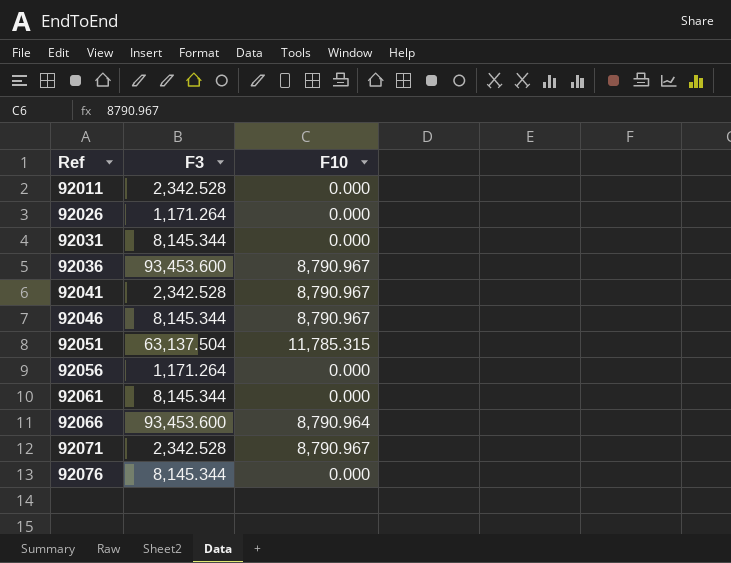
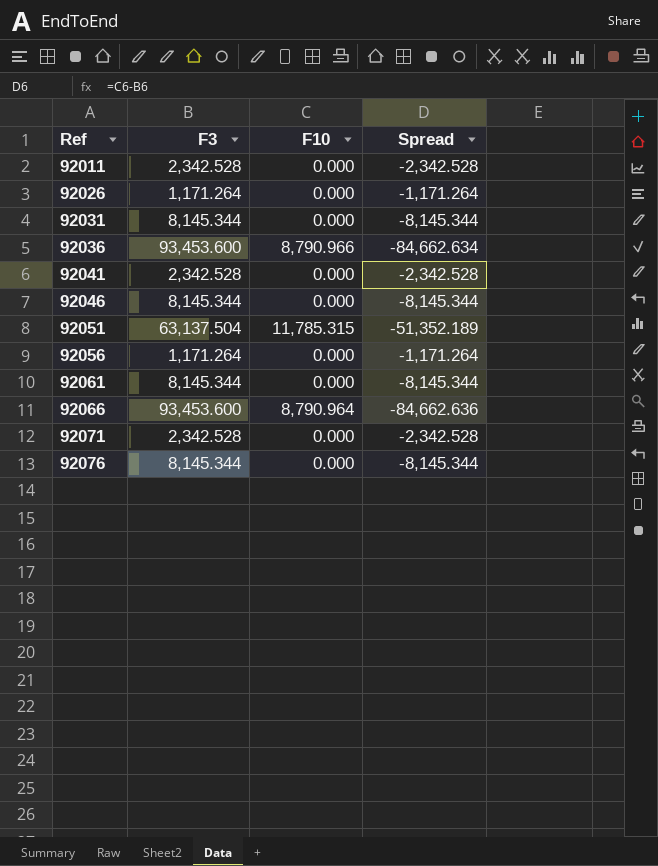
column Spread | formula: none -> [F10] - [F3]
92036 | F10: 8,790.967 -> 8,790.966
92041 | F10: 8,790.967 -> 0.000
92046 | F10: 8,790.967 -> 0.000
92071 | F10: 8,790.967 -> 0.000

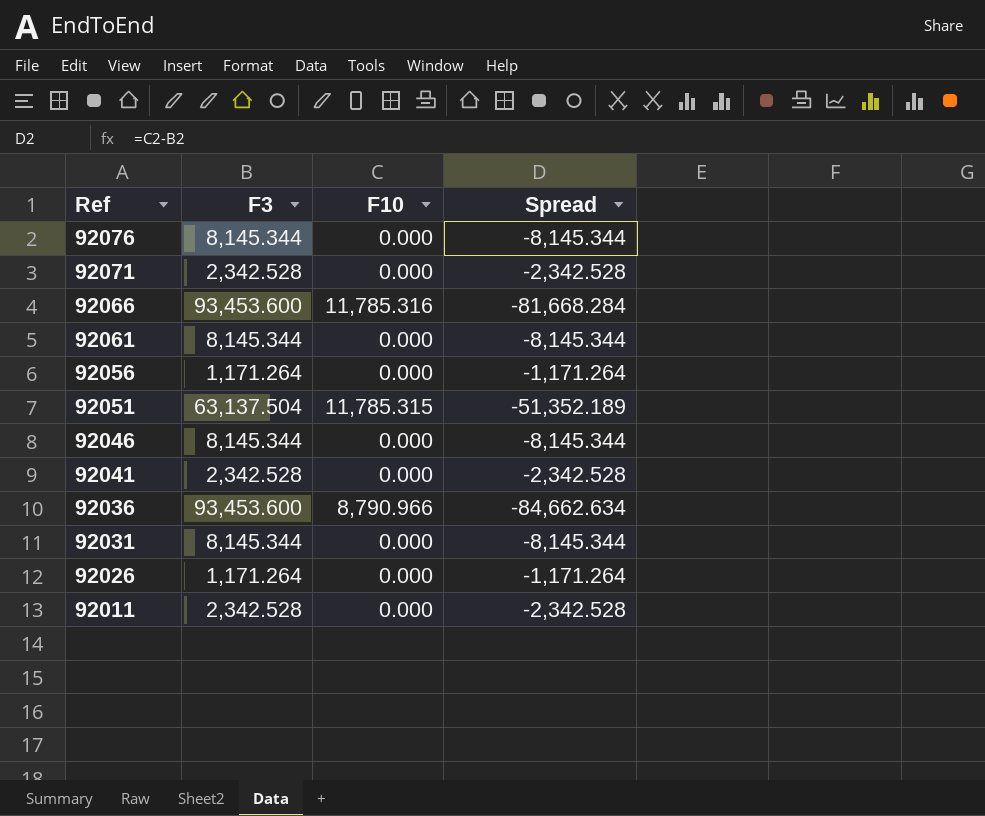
row order: Ref ascending -> Ref descending
92066 | F10: 8,790.964 -> 11,785.316
92066 | Spread: -84,662.636 -> -81,668.284

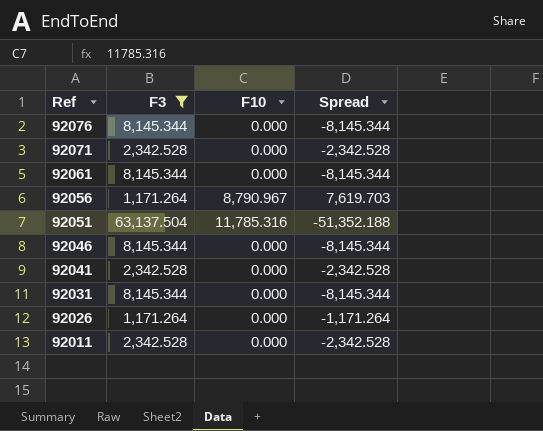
filter: none -> F3 != 93,453.600
92056 | F10: 0.000 -> 8,790.967
92056 | Spread: -1,171.264 -> 7,619.703
92051 | F10: 11,785.315 -> 11,785.316
92051 | Spread: -51,352.189 -> -51,352.188

